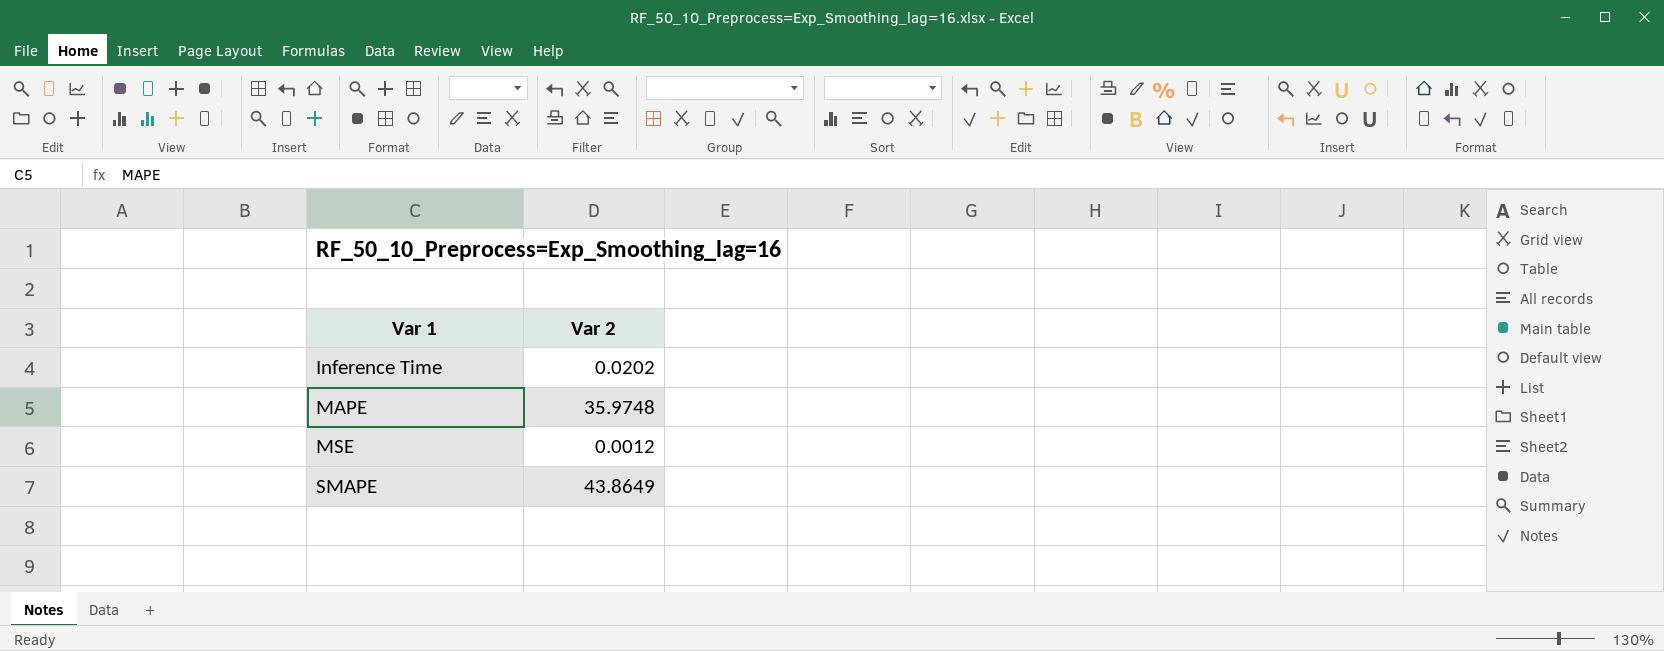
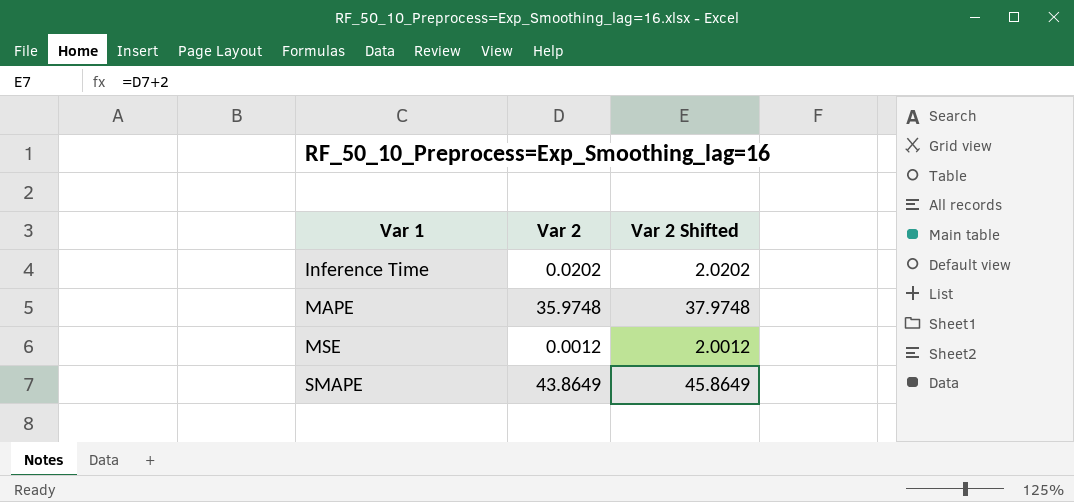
column Var 2 Shifted | formula: none -> [Var 2] + 2

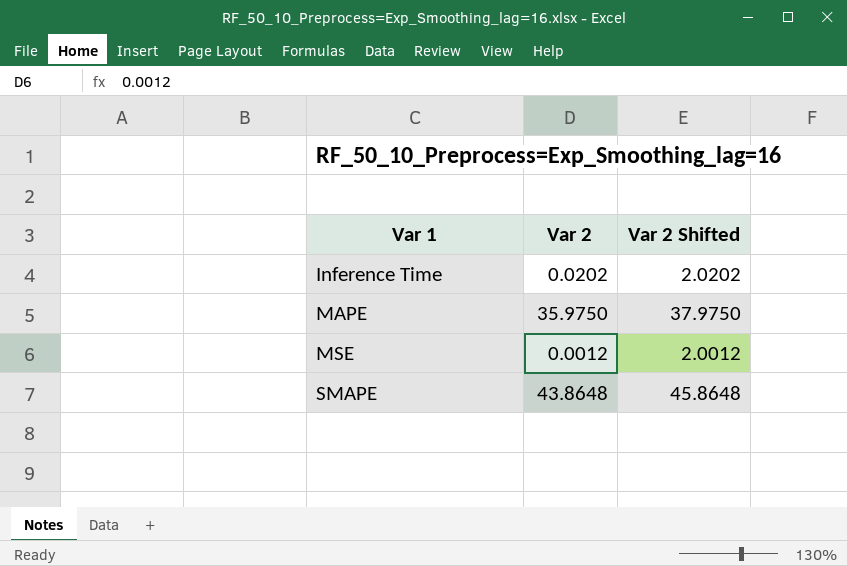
MAPE | Var 2: 35.9748 -> 35.9750
MAPE | Var 2 Shifted: 37.9748 -> 37.9750
SMAPE | Var 2: 43.8649 -> 43.8648
SMAPE | Var 2 Shifted: 45.8649 -> 45.8648

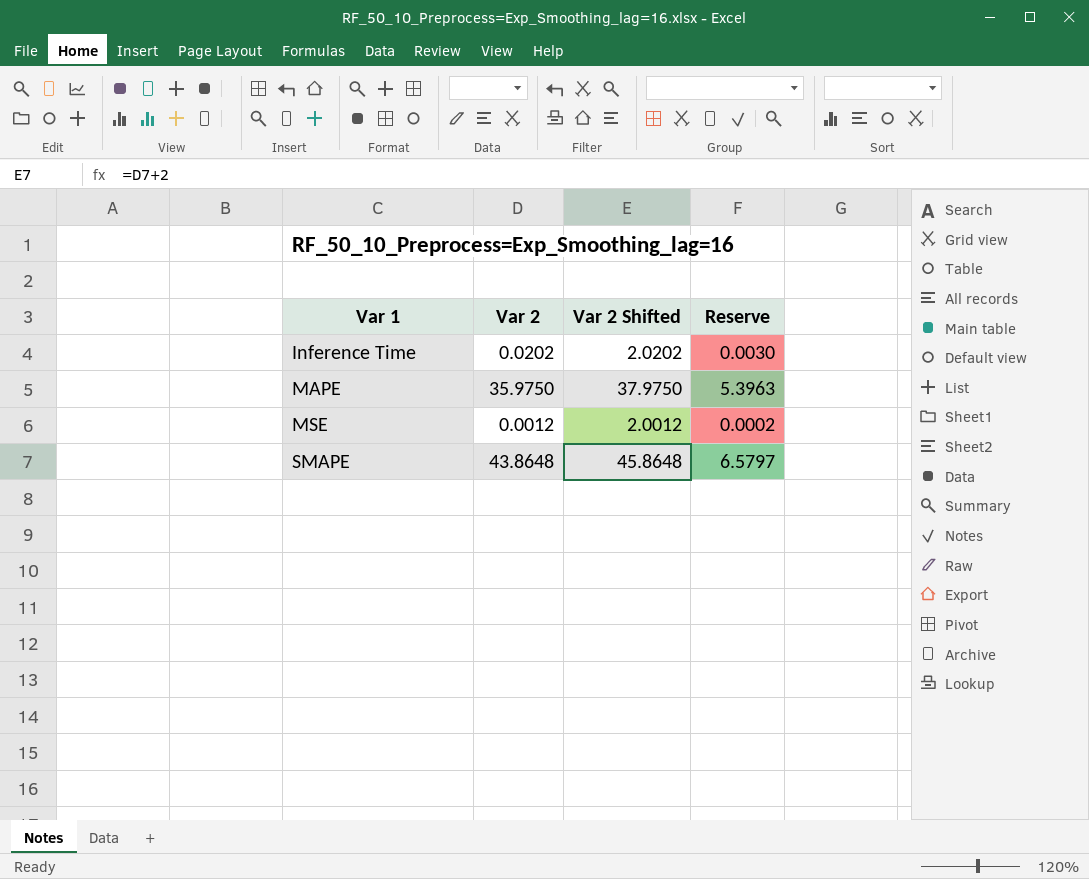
column Reserve | formula: none -> [Var 2] * 0.15

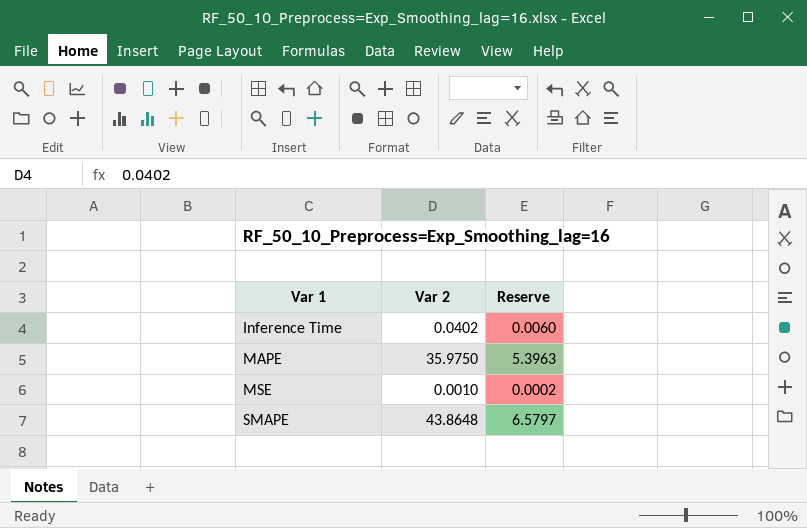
column Var 2 Shifted | formula: [Var 2] + 2 -> none
Inference Time | Var 2: 0.0202 -> 0.0402
Inference Time | Reserve: 0.0030 -> 0.0060
MSE | Var 2: 0.0012 -> 0.0010

